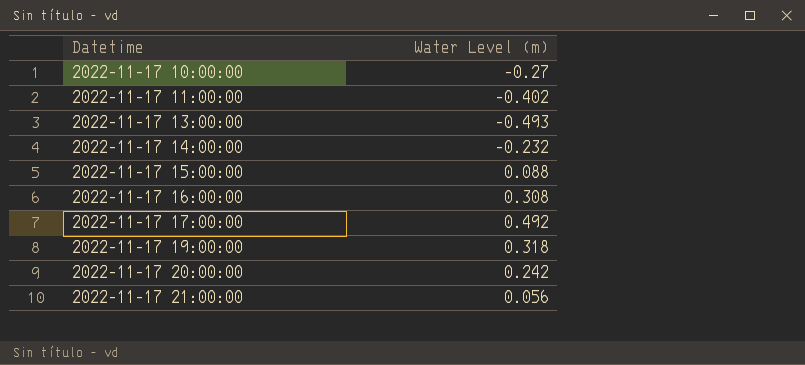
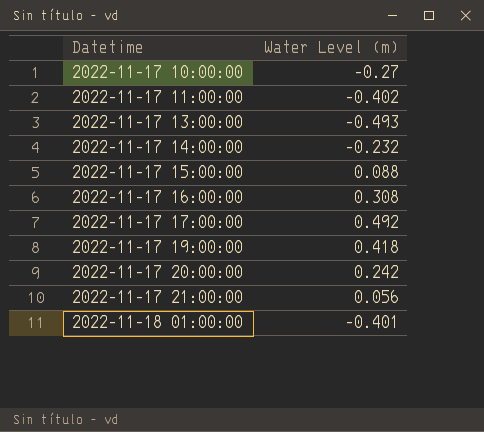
2022-11-17 19:00:00 | Water Level (m): 0.318 -> 0.418
row 2022-11-18 01:00:00: none -> -0.401

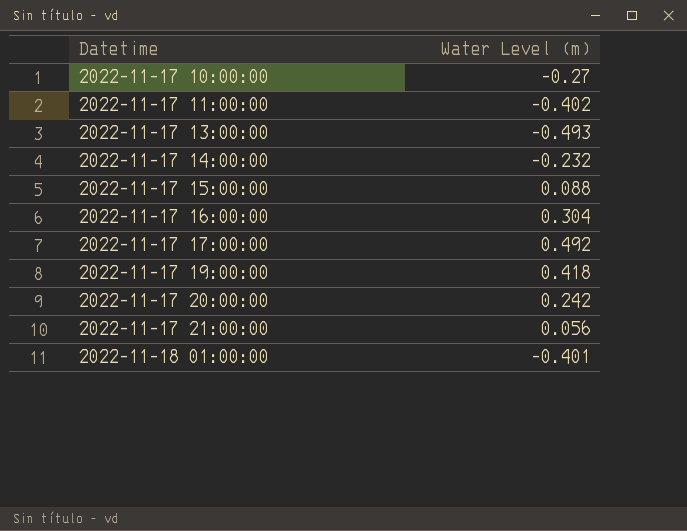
2022-11-17 16:00:00 | Water Level (m): 0.308 -> 0.304

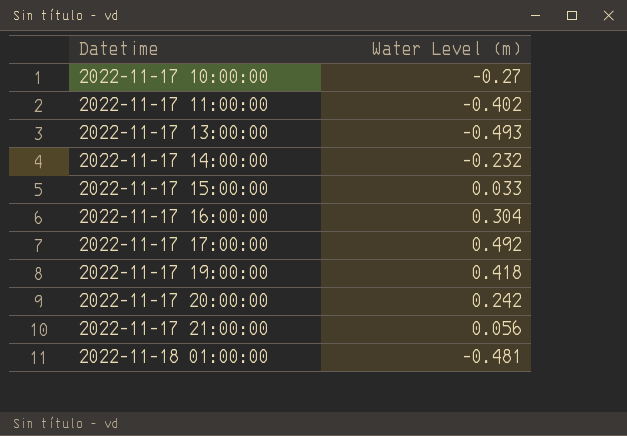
2022-11-17 15:00:00 | Water Level (m): 0.088 -> 0.033
2022-11-18 01:00:00 | Water Level (m): -0.401 -> -0.481

